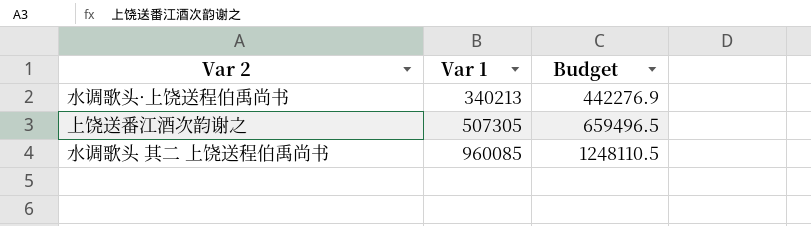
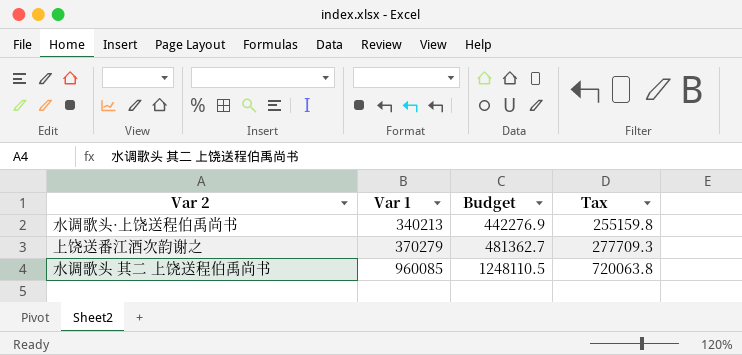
column Tax | formula: none -> [Var 1] * 0.75
上饶送番江酒次韵谢之 | Var 1: 507305 -> 370279
上饶送番江酒次韵谢之 | Budget: 659496.5 -> 481362.7

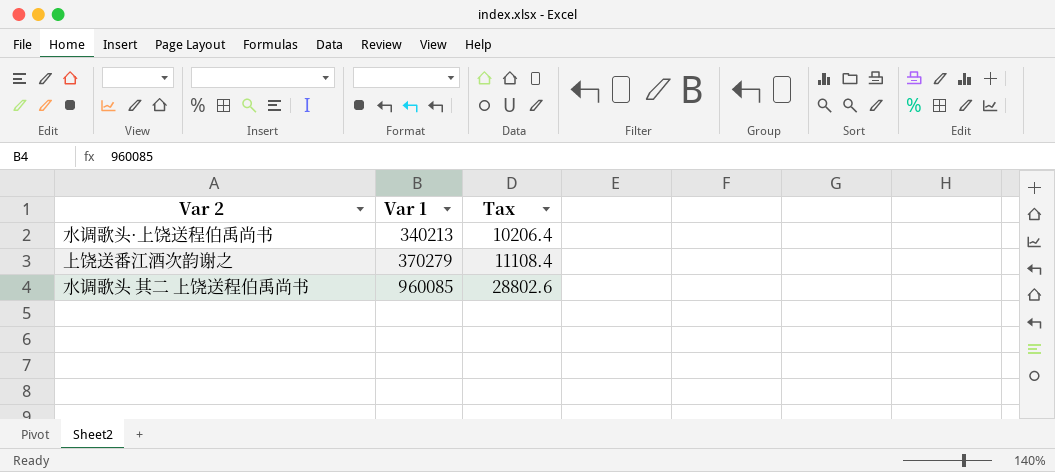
column Budget | formula: [Var 1] * 1.3 -> none
column Tax | formula: [Var 1] * 0.75 -> [Var 1] * 0.03

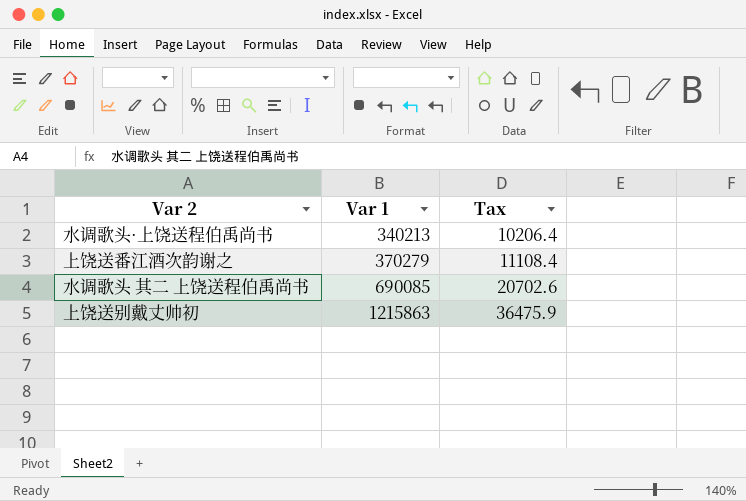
水调歌头 其二 上饶送程伯禹尚书 | Var 1: 960085 -> 690085
水调歌头 其二 上饶送程伯禹尚书 | Tax: 28802.6 -> 20702.6
row 上饶送别戴丈帅初: none -> 1215863 | 36475.9

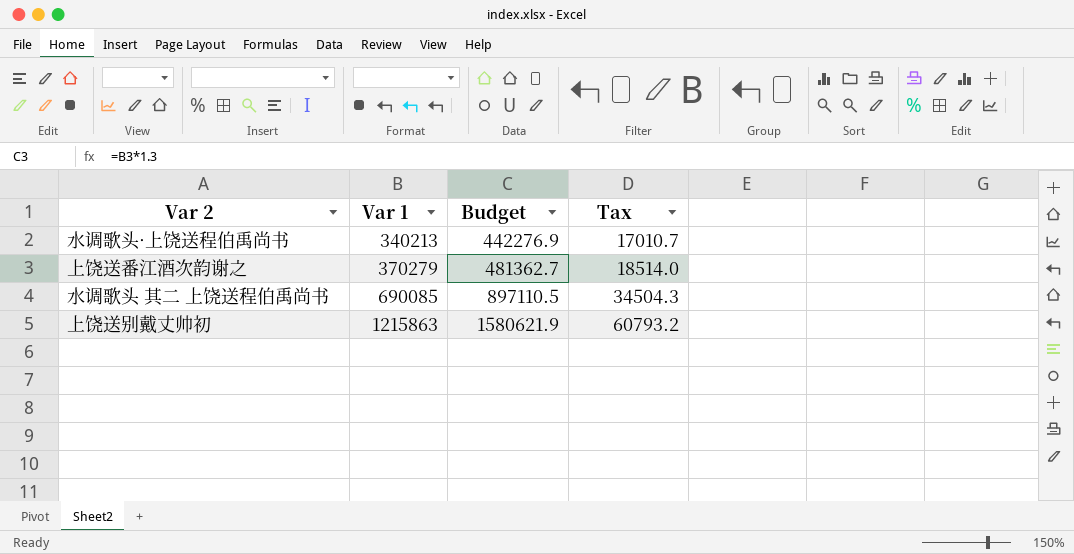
column Budget | formula: none -> [Var 1] * 1.3
column Tax | formula: [Var 1] * 0.03 -> [Var 1] * 0.05

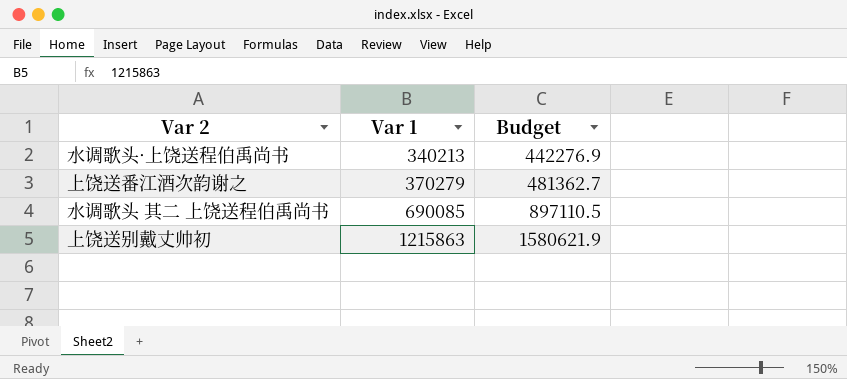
column Tax | formula: [Var 1] * 0.05 -> none

